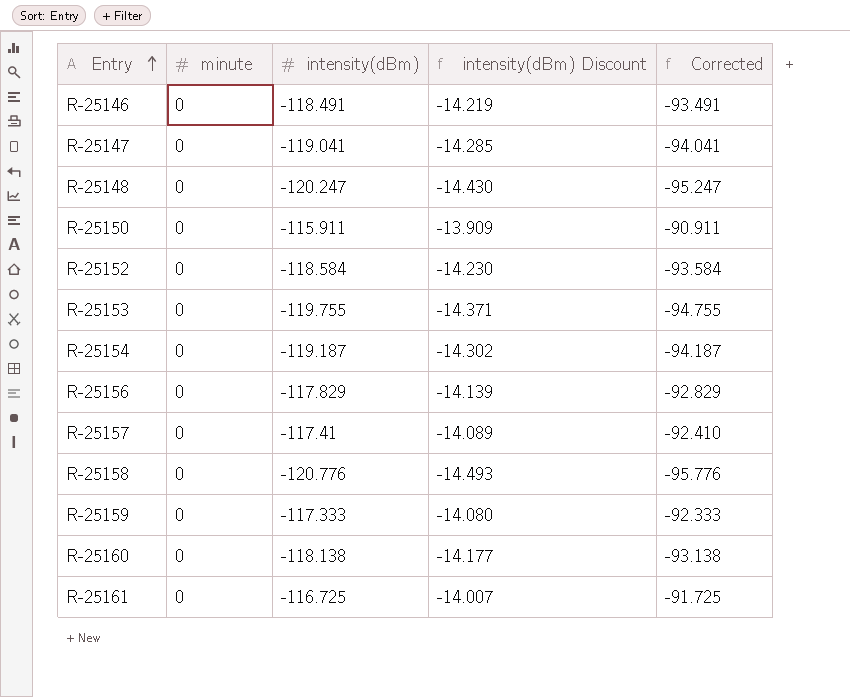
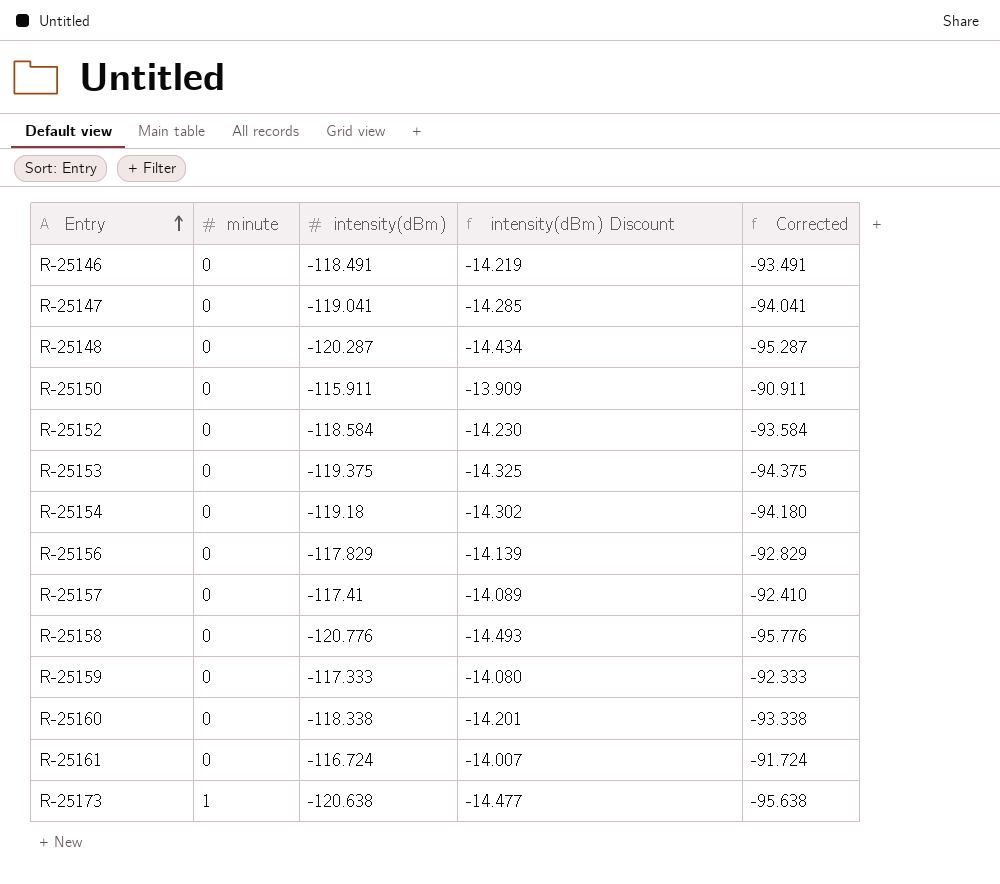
R-25148 | intensity(dBm): -120.247 -> -120.287
R-25148 | intensity(dBm) Discount: -14.430 -> -14.434
R-25148 | Corrected: -95.247 -> -95.287
R-25153 | intensity(dBm): -119.755 -> -119.375
R-25153 | intensity(dBm) Discount: -14.371 -> -14.325
R-25153 | Corrected: -94.755 -> -94.375
R-25154 | intensity(dBm): -119.187 -> -119.18
R-25154 | Corrected: -94.187 -> -94.180
R-25160 | intensity(dBm): -118.138 -> -118.338
R-25160 | intensity(dBm) Discount: -14.177 -> -14.201
R-25160 | Corrected: -93.138 -> -93.338
R-25161 | intensity(dBm): -116.725 -> -116.724
R-25161 | Corrected: -91.725 -> -91.724
row R-25173: none -> 1 | -120.638 | -14.477 | -95.638

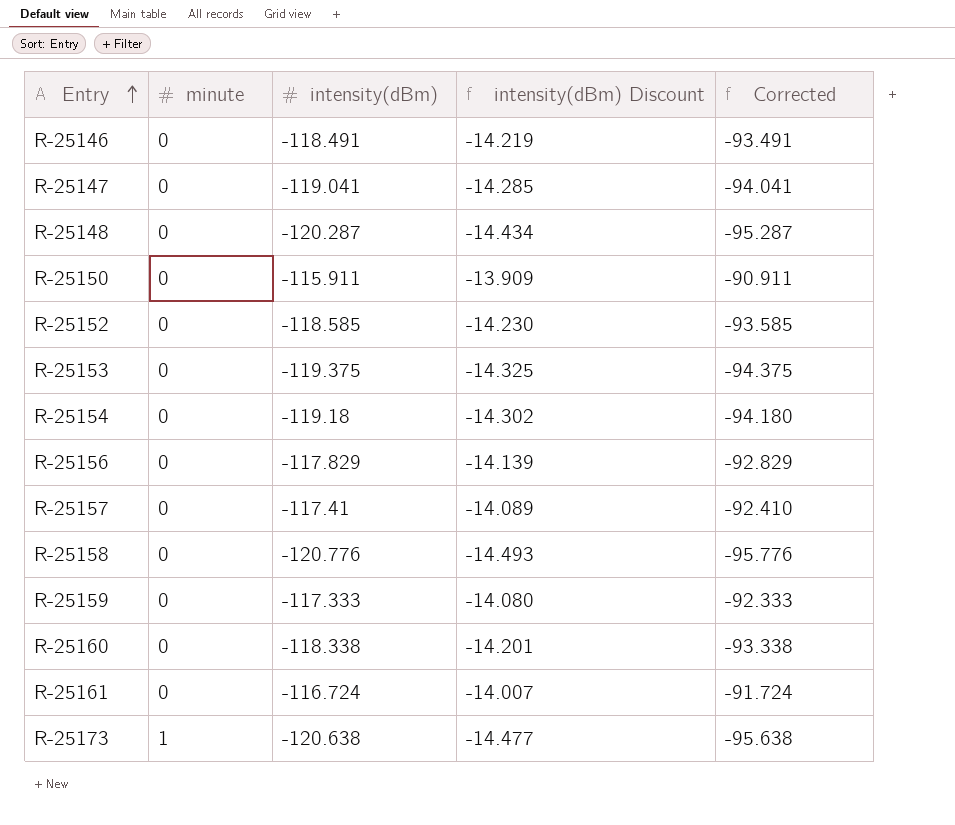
R-25152 | intensity(dBm): -118.584 -> -118.585
R-25152 | Corrected: -93.584 -> -93.585

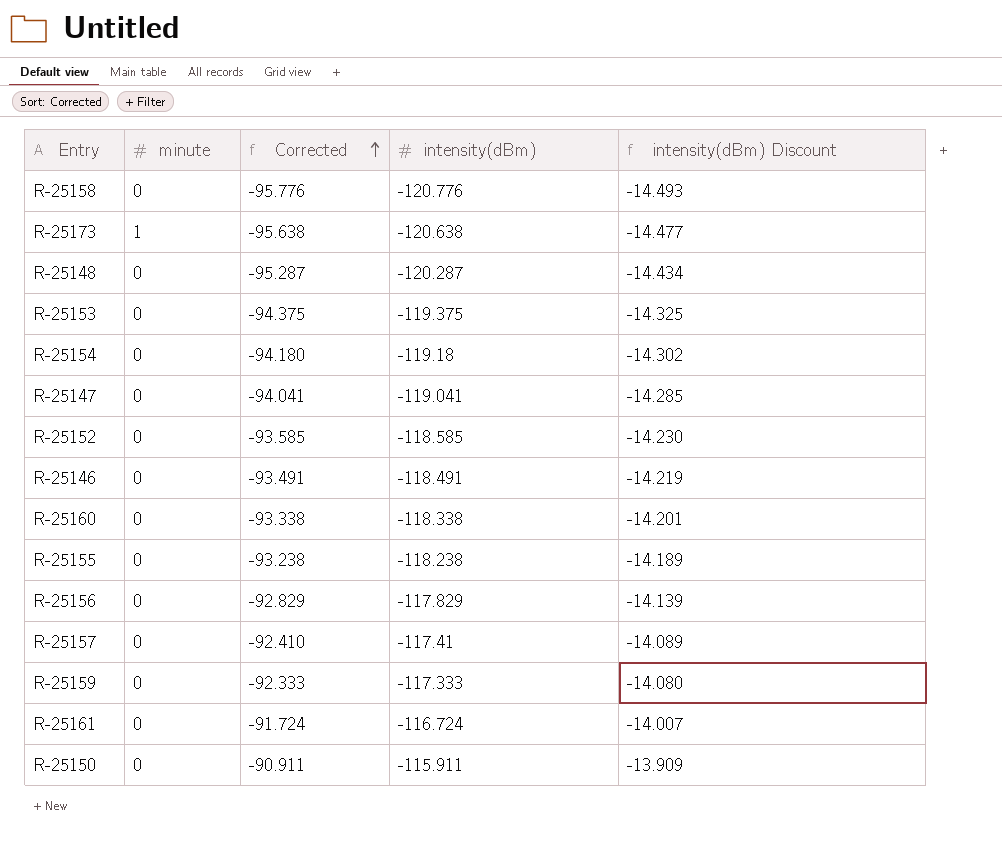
row order: Entry ascending -> Corrected ascending
column Corrected | position: 5 -> 3
row R-25155: none -> 0 | -93.238 | -118.238 | -14.189

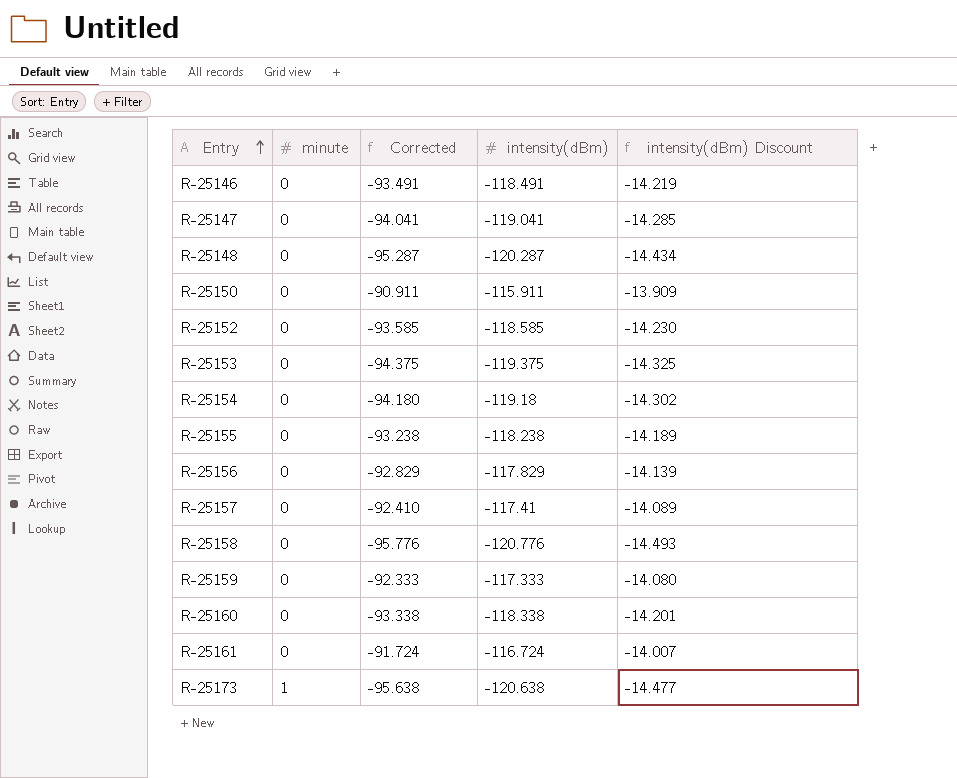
row order: Corrected ascending -> Entry ascending

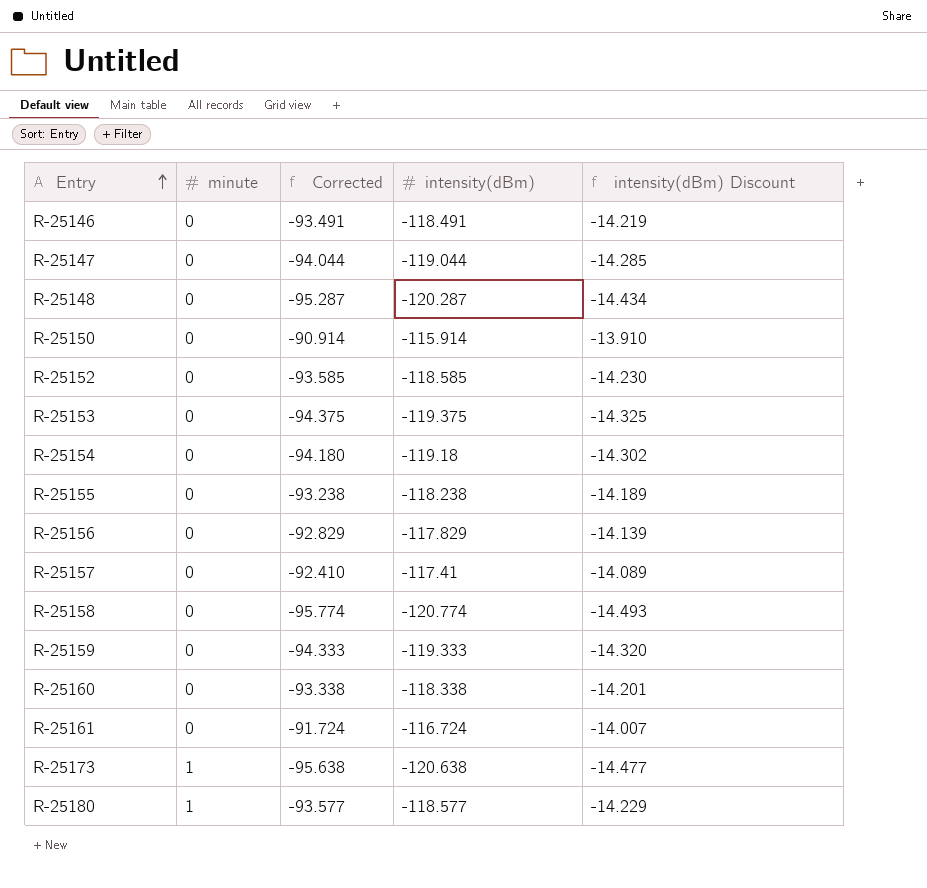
R-25147 | Corrected: -94.041 -> -94.044
R-25147 | intensity(dBm): -119.041 -> -119.044
R-25150 | Corrected: -90.911 -> -90.914
R-25150 | intensity(dBm): -115.911 -> -115.914
R-25150 | intensity(dBm) Discount: -13.909 -> -13.910
R-25158 | Corrected: -95.776 -> -95.774
R-25158 | intensity(dBm): -120.776 -> -120.774
R-25159 | Corrected: -92.333 -> -94.333
R-25159 | intensity(dBm): -117.333 -> -119.333
R-25159 | intensity(dBm) Discount: -14.080 -> -14.320
row R-25180: none -> 1 | -93.577 | -118.577 | -14.229

